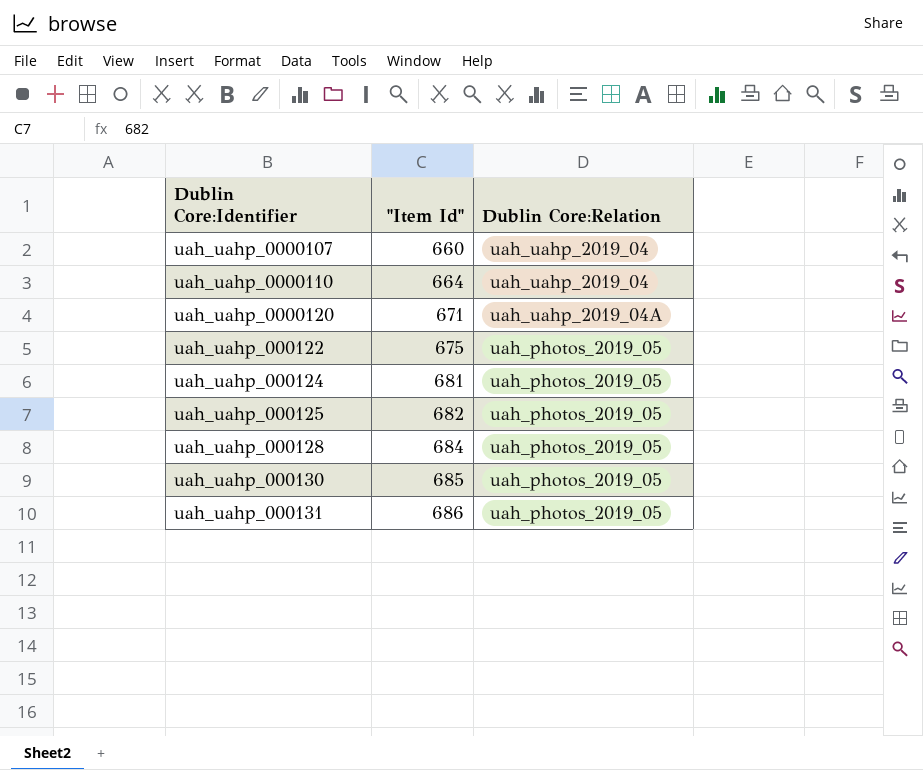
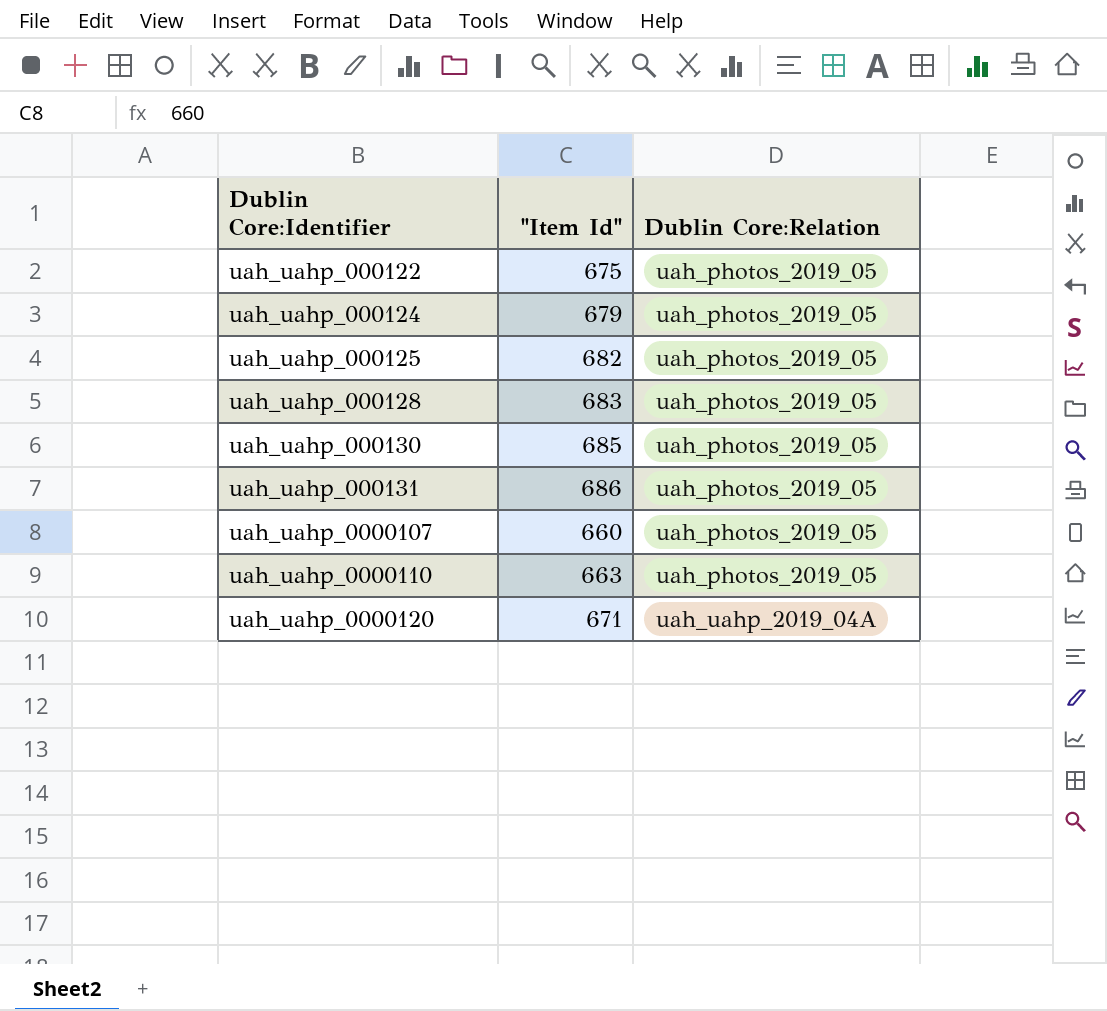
row order: Dublin Core:Identifier ascending -> Dublin Core:Relation ascending
uah_uahp_000124 | "Item Id": 681 -> 679
uah_uahp_000128 | "Item Id": 684 -> 683
uah_uahp_0000107 | Dublin Core:Relation: uah_uahp_2019_04 -> uah_photos_2019_05
uah_uahp_0000110 | "Item Id": 664 -> 663
uah_uahp_0000110 | Dublin Core:Relation: uah_uahp_2019_04 -> uah_photos_2019_05

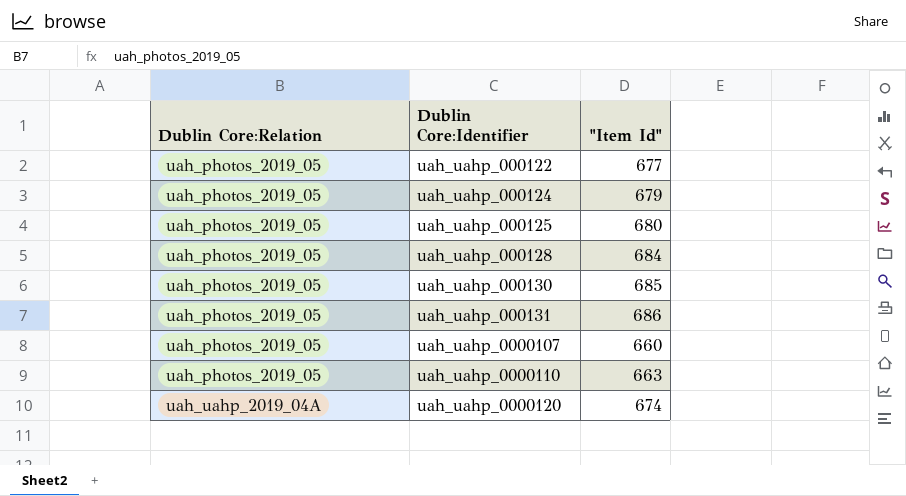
column Dublin Core:Relation | position: 3 -> 1
uah_uahp_000122 | "Item Id": 675 -> 677
uah_uahp_000125 | "Item Id": 682 -> 680
uah_uahp_000128 | "Item Id": 683 -> 684
uah_uahp_0000120 | "Item Id": 671 -> 674

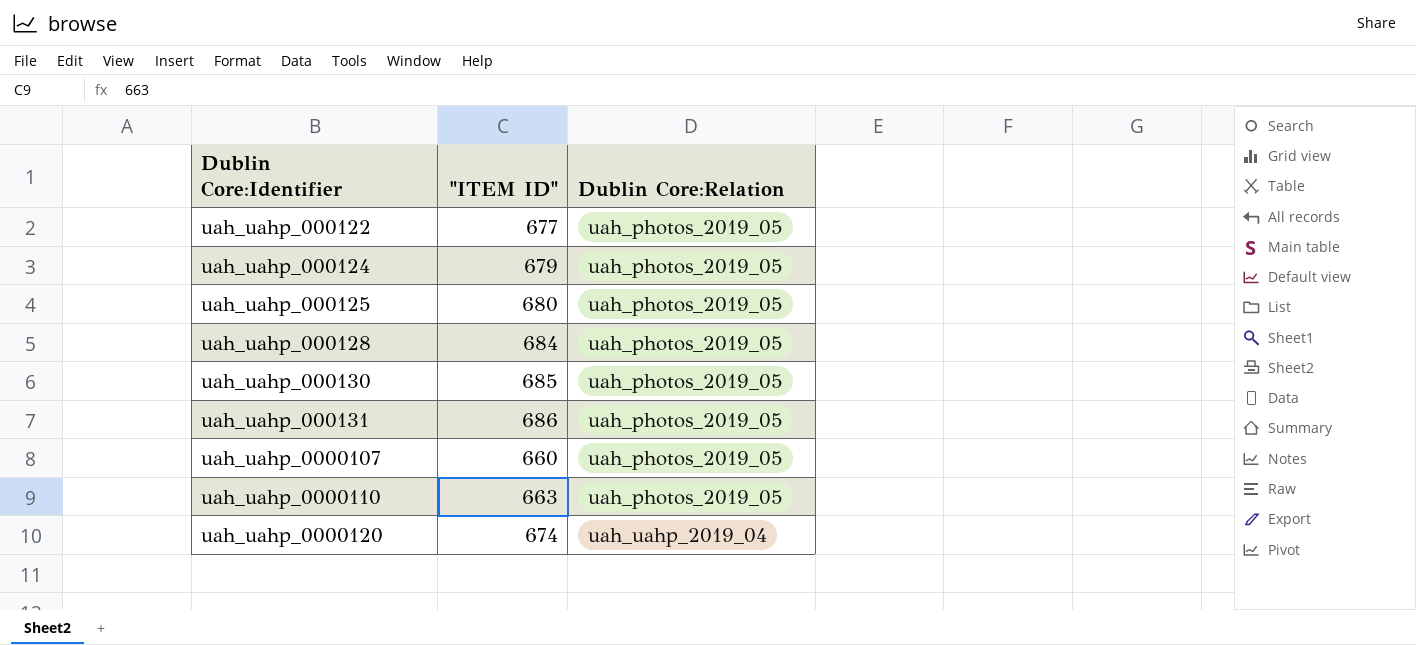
column name: "Item Id" -> "ITEM ID"
column Dublin Core:Relation | position: 1 -> 3
uah_uahp_0000120 | Dublin Core:Relation: uah_uahp_2019_04A -> uah_uahp_2019_04

